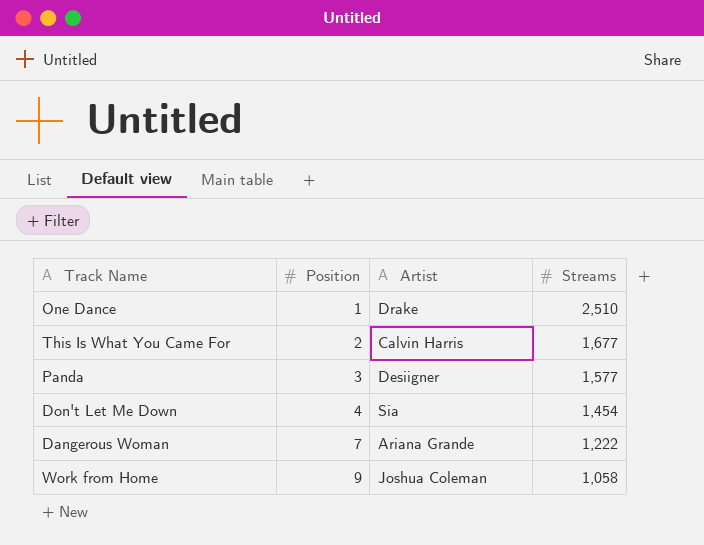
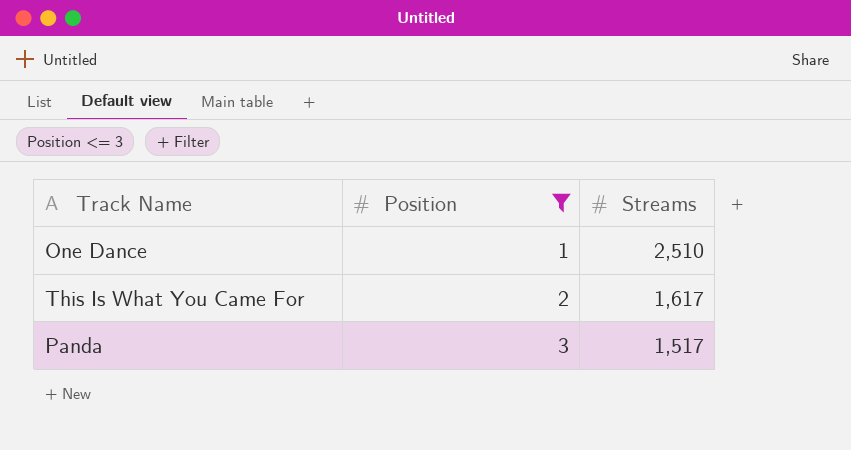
filter: none -> Position <= 3
column Artist | position: 3 -> none
This Is What You Came For | Streams: 1,677 -> 1,617
Panda | Streams: 1,577 -> 1,517

